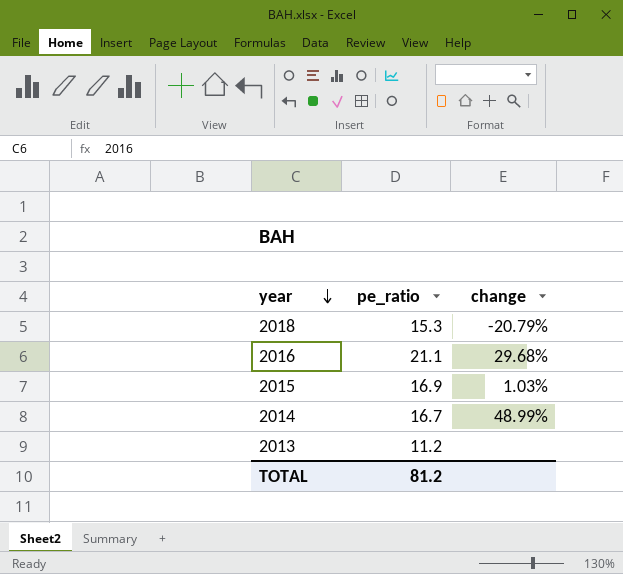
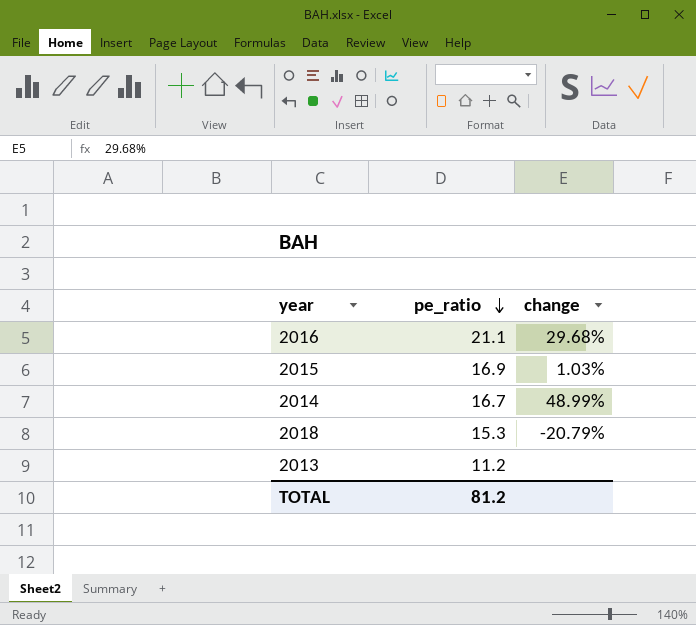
row order: year descending -> pe_ratio descending

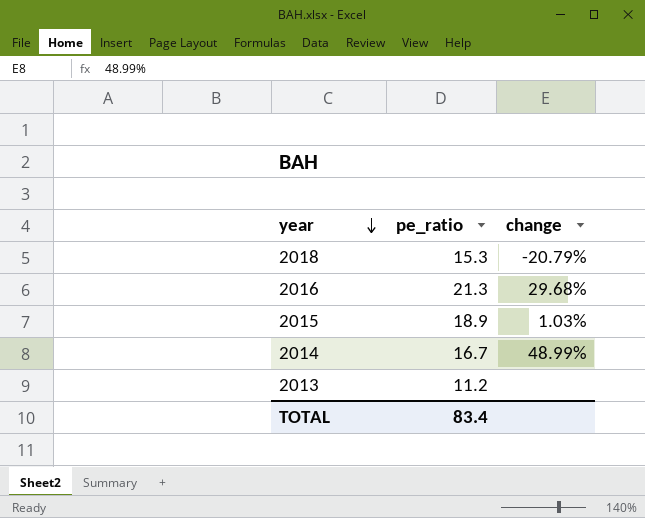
row order: pe_ratio descending -> year descending
2016 | pe_ratio: 21.1 -> 21.3
2015 | pe_ratio: 16.9 -> 18.9
TOTAL | pe_ratio: 81.2 -> 83.4

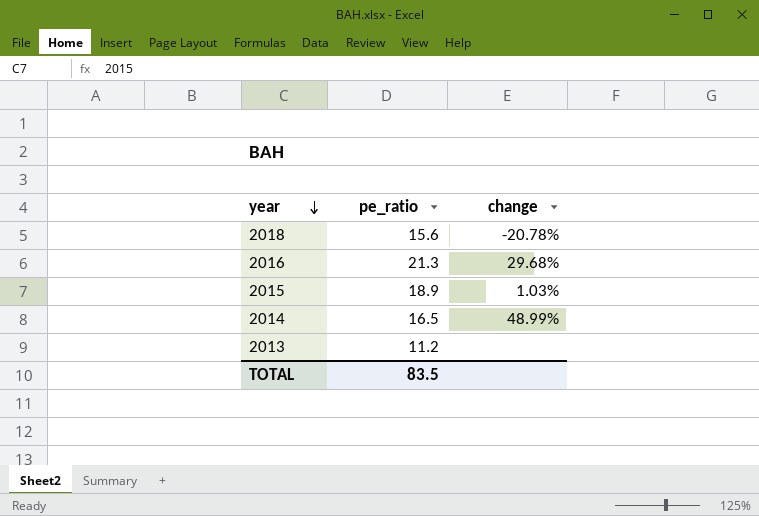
2018 | pe_ratio: 15.3 -> 15.6
2018 | change: -20.79% -> -20.78%
2014 | pe_ratio: 16.7 -> 16.5
TOTAL | pe_ratio: 83.4 -> 83.5

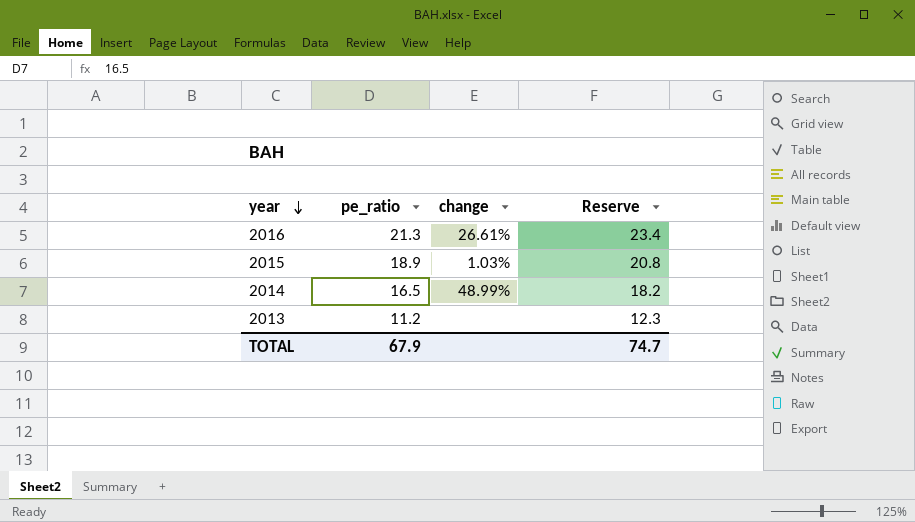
column Reserve | formula: none -> [pe_ratio] * 1.1
row 2018: 15.6 | -20.78% -> none
2016 | change: 29.68% -> 26.61%
TOTAL | pe_ratio: 83.5 -> 67.9

